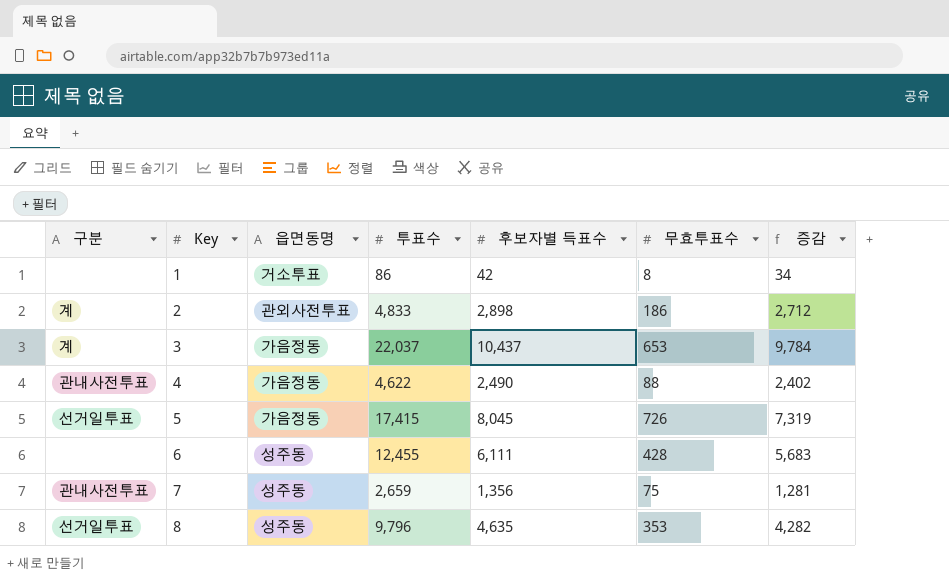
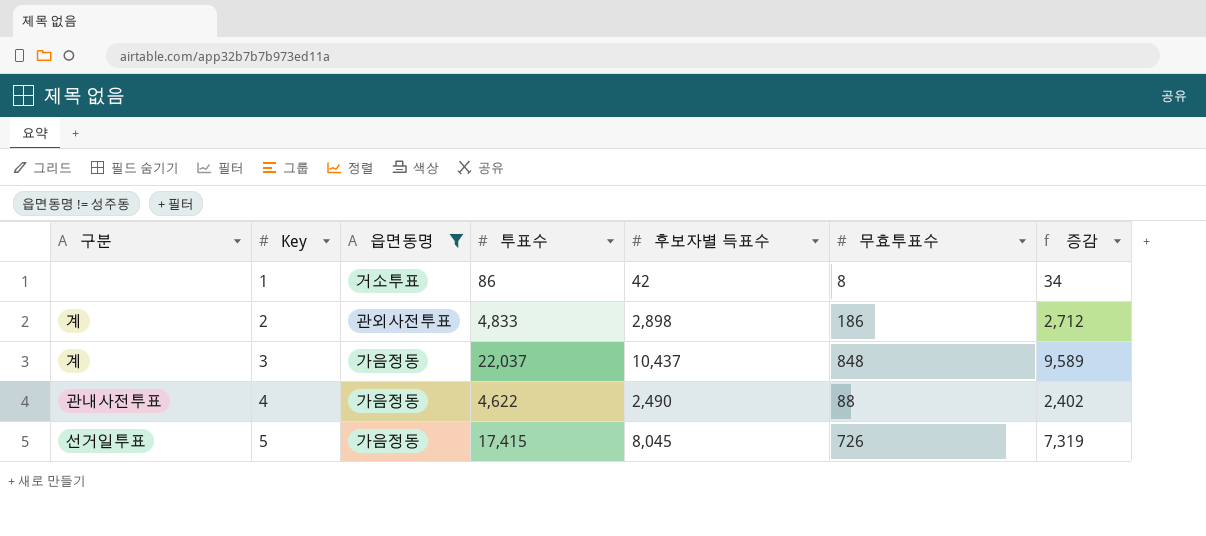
filter: none -> 읍면동명 != 성주동
3 | 무효투표수: 653 -> 848
3 | 증감: 9,784 -> 9,589

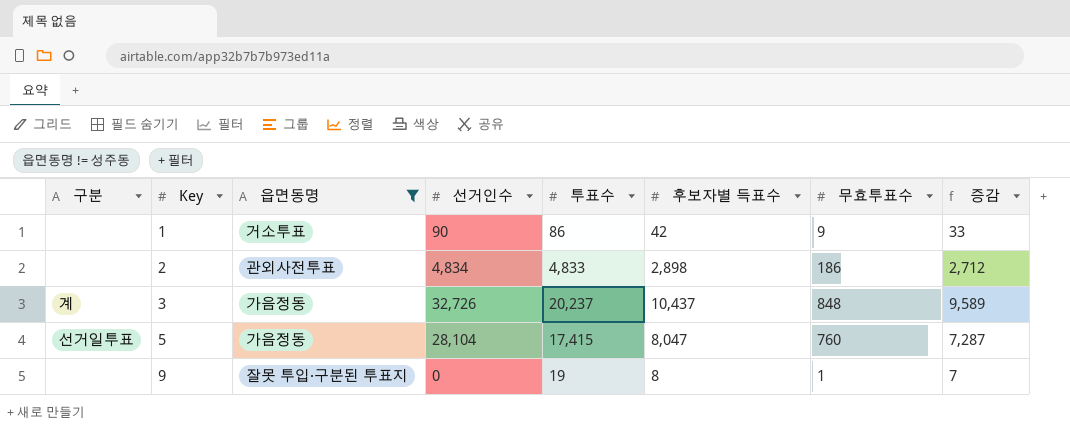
column 선거인수 | position: none -> 4
row 4: 관내사전투표 | 가음정동 | 4,622 | 2,490 | 88 | 2,402 -> none
1 | 무효투표수: 8 -> 9
1 | 증감: 34 -> 33
2 | 구분: 계 -> none
3 | 투표수: 22,037 -> 20,237
5 | 후보자별 득표수: 8,045 -> 8,047
5 | 무효투표수: 726 -> 760
5 | 증감: 7,319 -> 7,287
row 9: none -> none | 잘못 투입·구분된 투표지 | 0 | 19 | 8 | 1 | 7

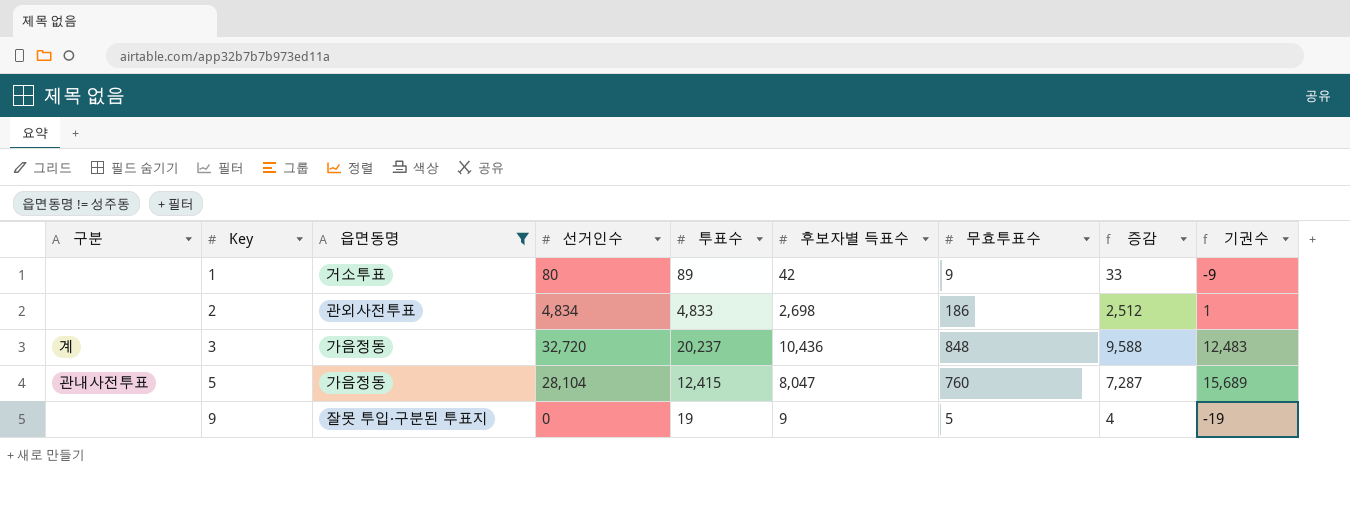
column 기권수 | formula: none -> [선거인수] - [투표수]
1 | 선거인수: 90 -> 80
1 | 투표수: 86 -> 89
2 | 후보자별 득표수: 2,898 -> 2,698
2 | 증감: 2,712 -> 2,512
3 | 선거인수: 32,726 -> 32,720
3 | 후보자별 득표수: 10,437 -> 10,436
3 | 증감: 9,589 -> 9,588
5 | 구분: 선거일투표 -> 관내사전투표
5 | 투표수: 17,415 -> 12,415
9 | 후보자별 득표수: 8 -> 9
9 | 무효투표수: 1 -> 5
9 | 증감: 7 -> 4

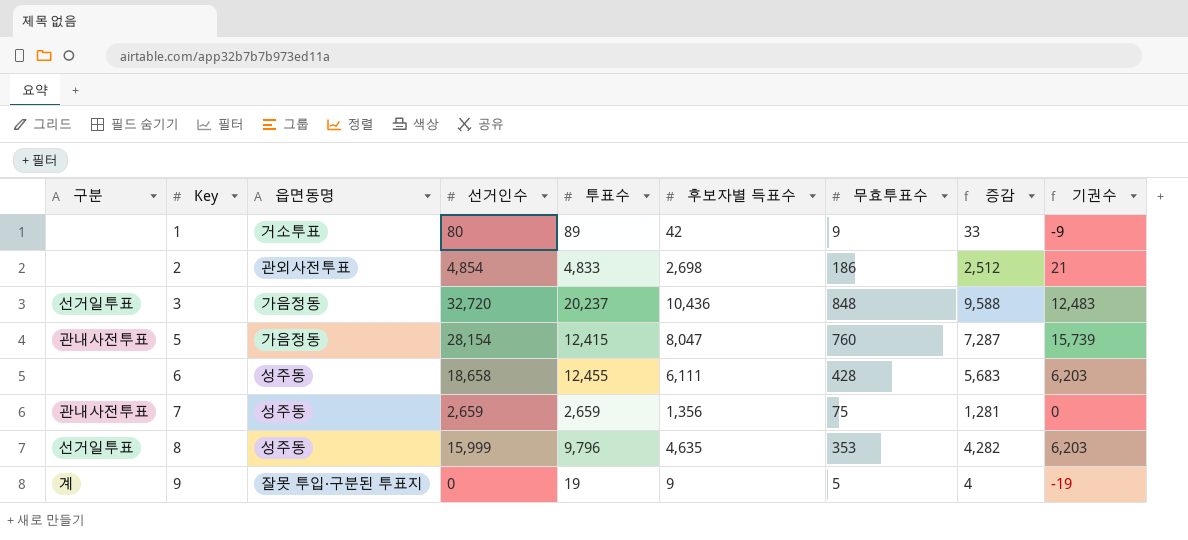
filter: 읍면동명 != 성주동 -> none
2 | 선거인수: 4,834 -> 4,854
2 | 기권수: 1 -> 21
3 | 구분: 계 -> 선거일투표
5 | 선거인수: 28,104 -> 28,154
5 | 기권수: 15,689 -> 15,739
9 | 구분: none -> 계

